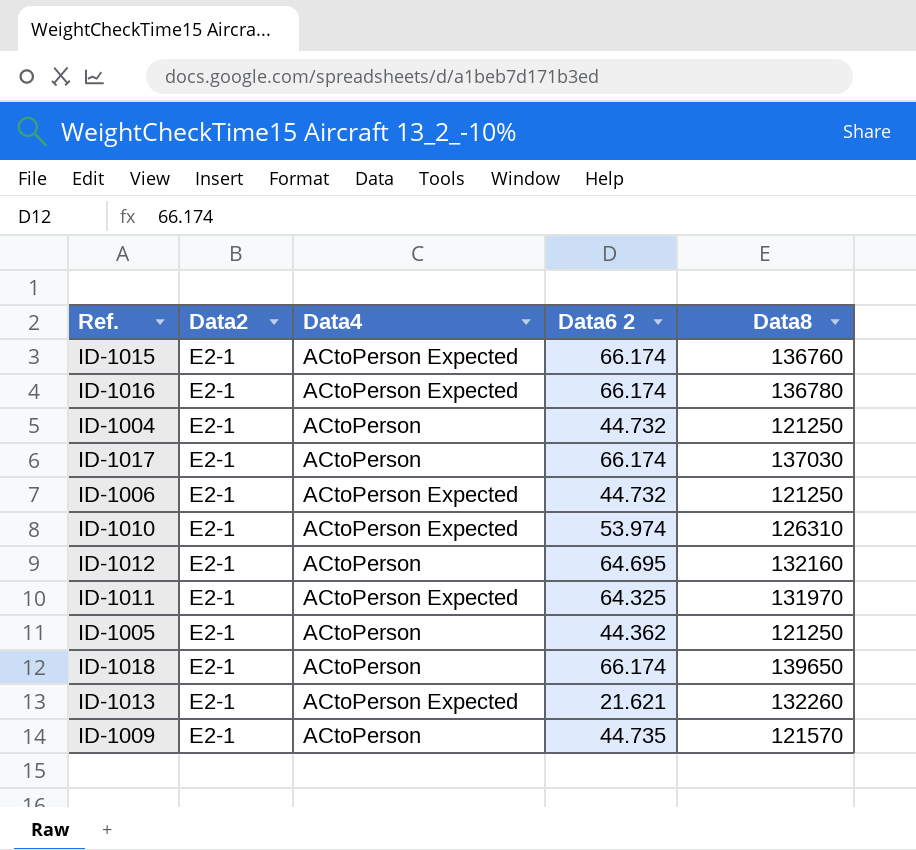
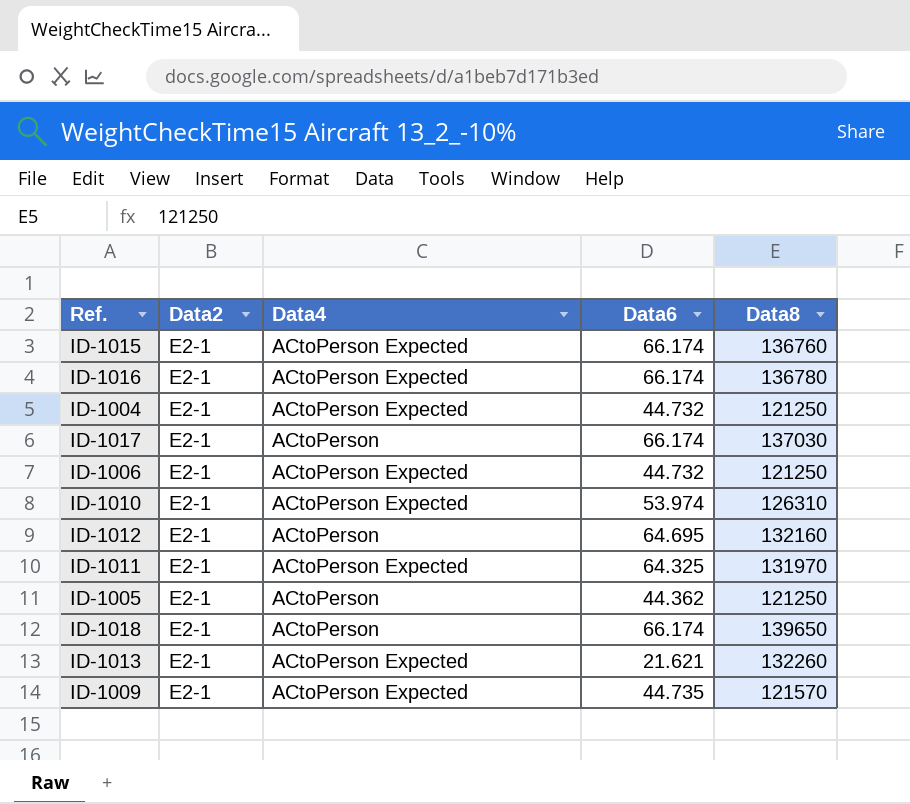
column name: Data6 2 -> Data6
ID-1004 | Data4: ACtoPerson -> ACtoPerson Expected
ID-1009 | Data4: ACtoPerson -> ACtoPerson Expected

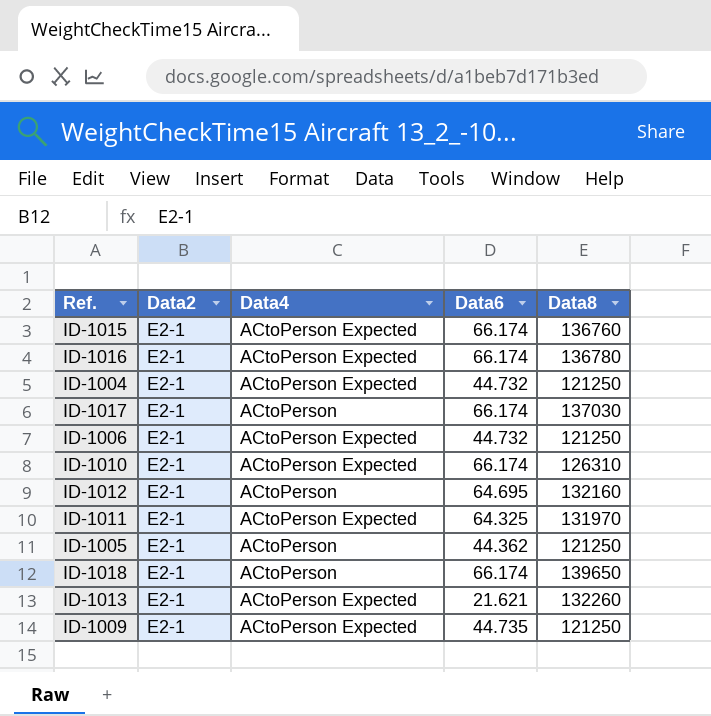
ID-1010 | Data6: 53.974 -> 66.174
ID-1009 | Data8: 121570 -> 121250

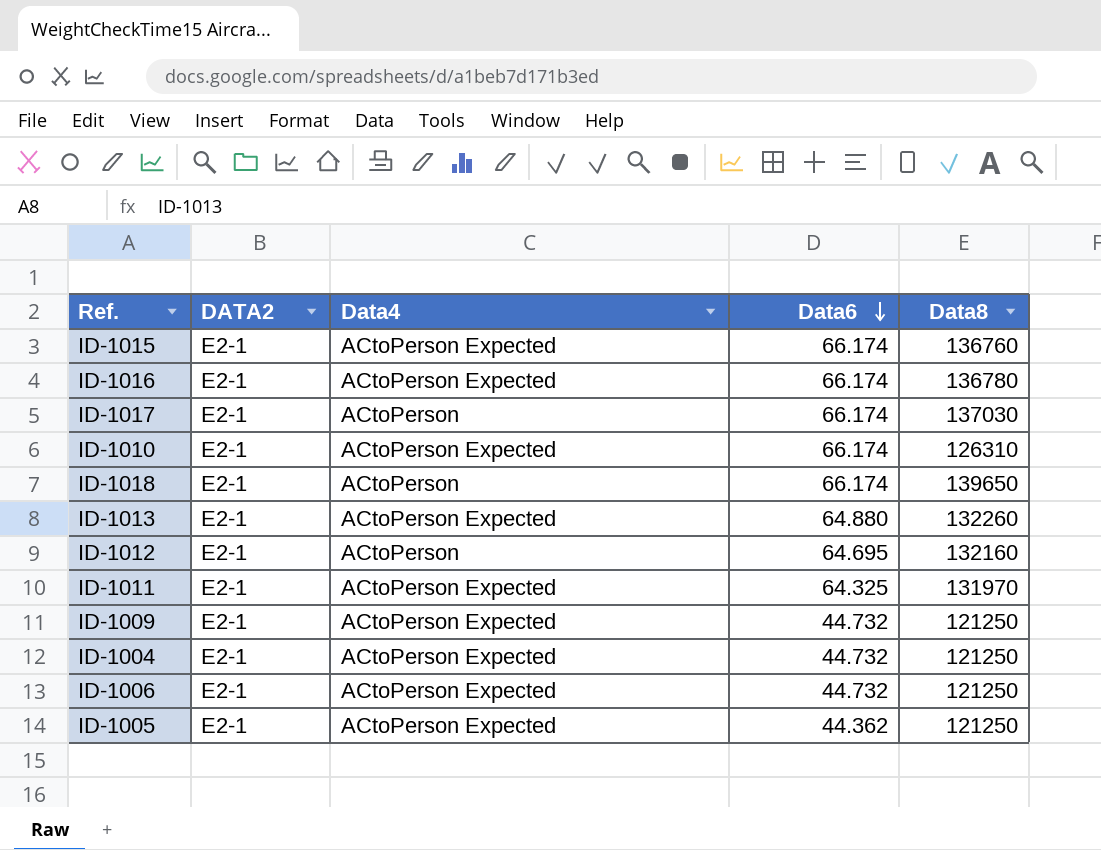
row order: none -> Data6 descending
column name: Data2 -> DATA2
ID-1013 | Data6: 21.621 -> 64.880
ID-1009 | Data6: 44.735 -> 44.732
ID-1005 | Data4: ACtoPerson -> ACtoPerson Expected

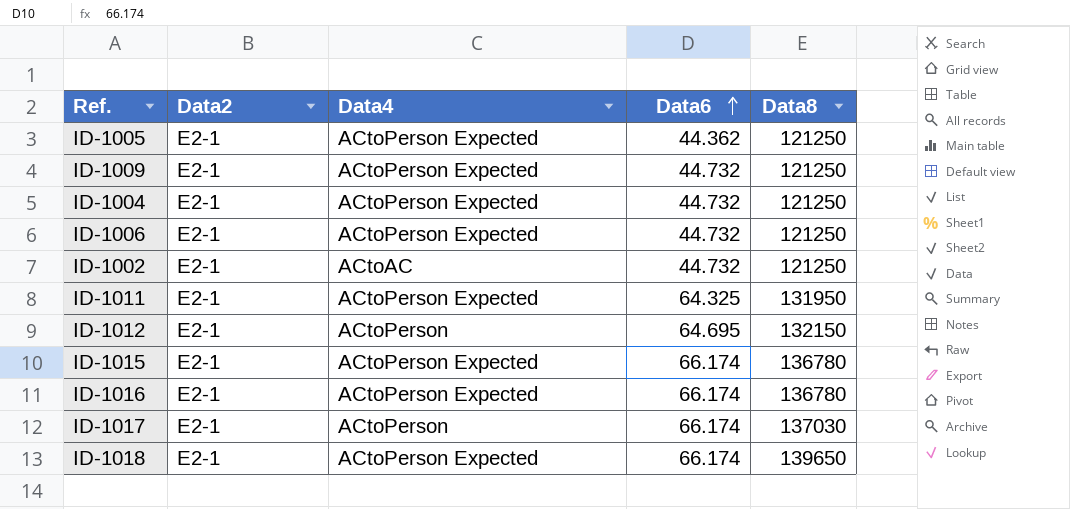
row order: Data6 descending -> Data6 ascending
column name: DATA2 -> Data2
row ID-1010: E2-1 | ACtoPerson Expected | 66.174 | 126310 -> none
row ID-1013: E2-1 | ACtoPerson Expected | 64.880 | 132260 -> none
row ID-1002: none -> E2-1 | ACtoAC | 44.732 | 121250
ID-1011 | Data8: 131970 -> 131950
ID-1012 | Data8: 132160 -> 132150
ID-1015 | Data8: 136760 -> 136780
ID-1018 | Data4: ACtoPerson -> ACtoPerson Expected

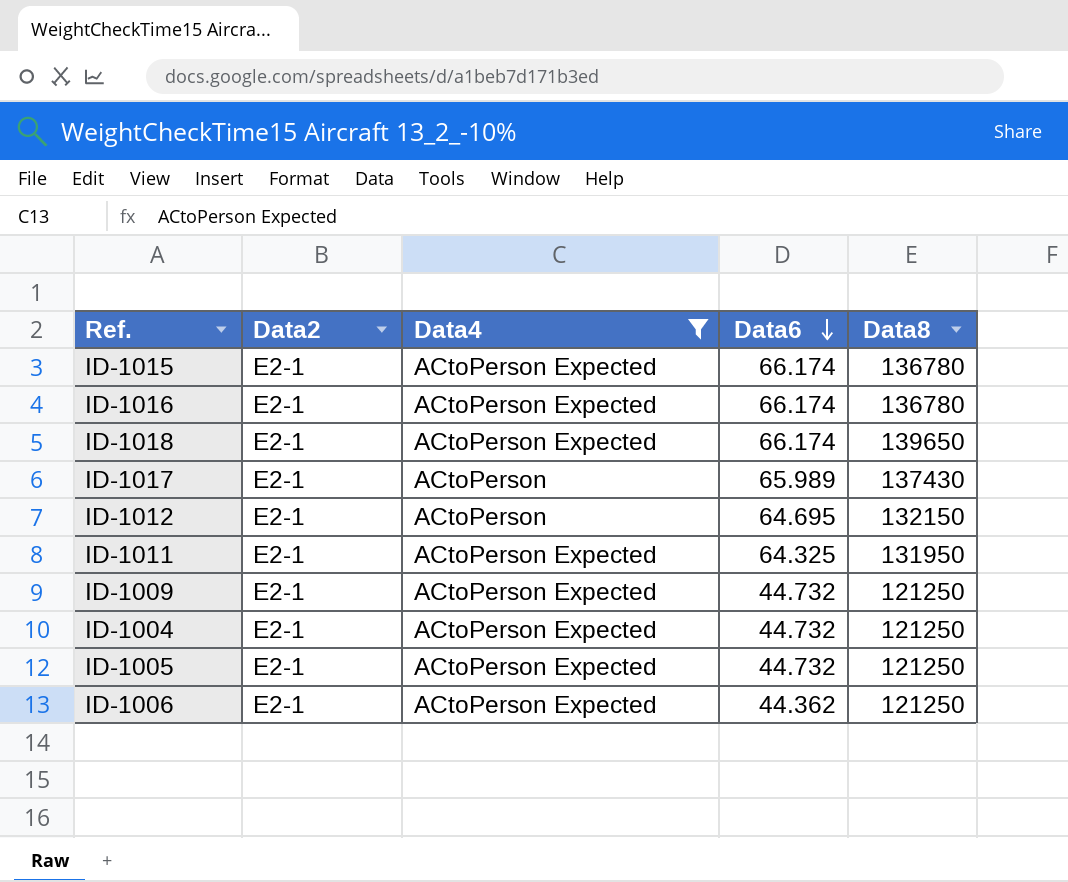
filter: none -> Data4 != ACtoAC
row order: Data6 ascending -> Data6 descending
ID-1017 | Data6: 66.174 -> 65.989
ID-1017 | Data8: 137030 -> 137430
ID-1005 | Data6: 44.362 -> 44.732
ID-1006 | Data6: 44.732 -> 44.362

